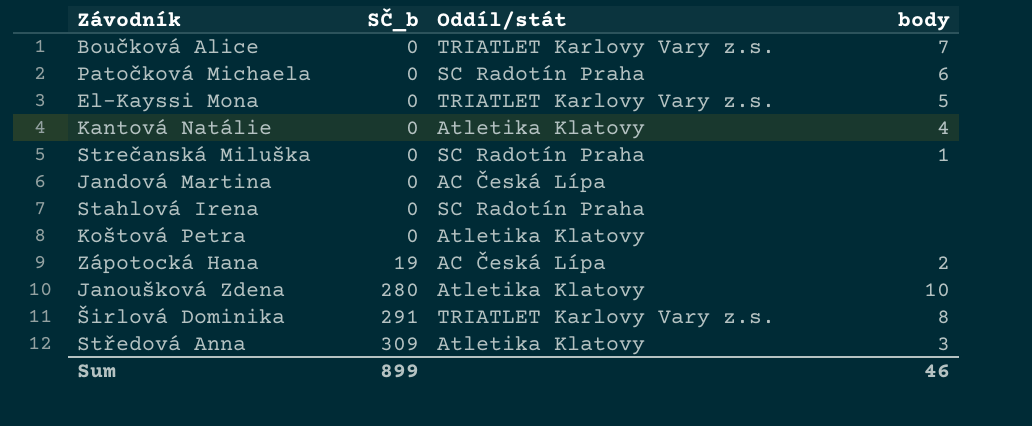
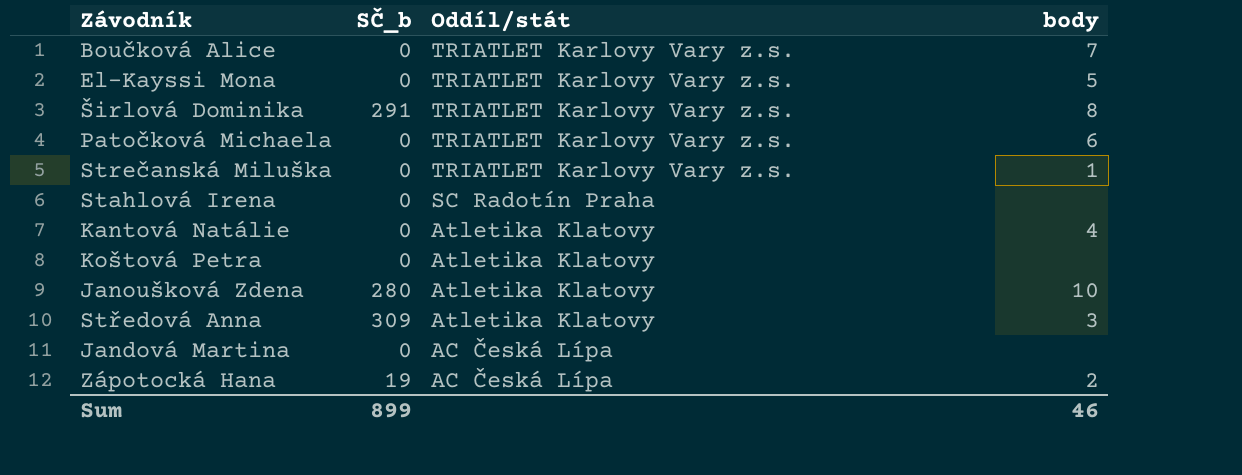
row order: SČ_b ascending -> Oddíl/stát descending
Patočková Michaela | Oddíl/stát: SC Radotín Praha -> TRIATLET Karlovy Vary z.s.
Strečanská Miluška | Oddíl/stát: SC Radotín Praha -> TRIATLET Karlovy Vary z.s.

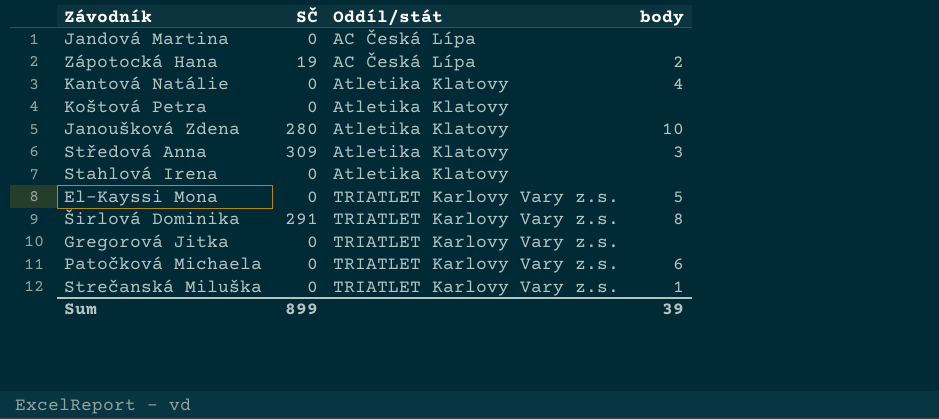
row order: Oddíl/stát descending -> Oddíl/stát ascending
column name: SČ_b -> SČ
row Boučková Alice: 0 | TRIATLET Karlovy Vary z.s. | 7 -> none
Stahlová Irena | Oddíl/stát: SC Radotín Praha -> Atletika Klatovy
row Gregorová Jitka: none -> 0 | TRIATLET Karlovy Vary z.s. | none
Sum | body: 46 -> 39

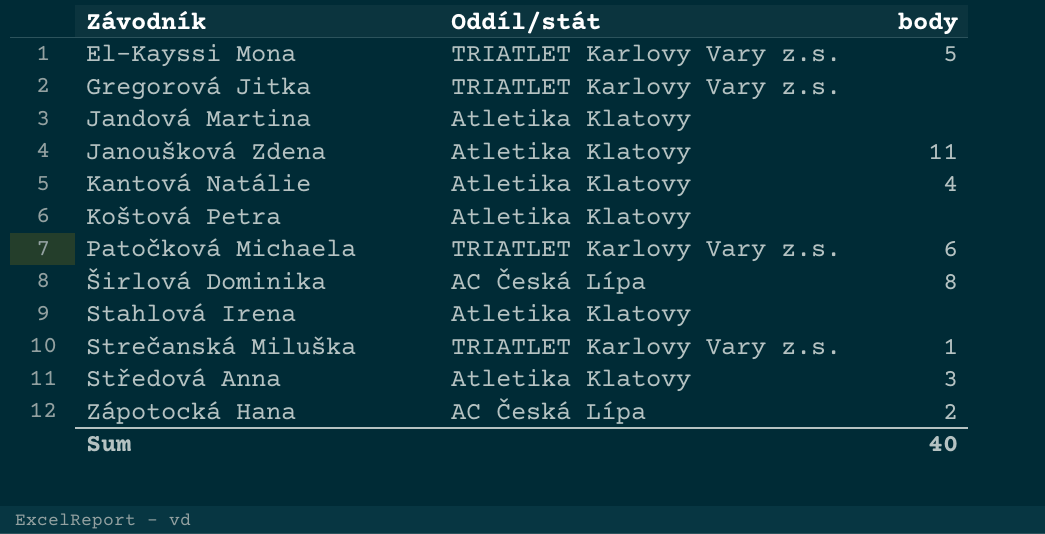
row order: Oddíl/stát ascending -> Závodník ascending
column SČ | position: 2 -> none
Jandová Martina | Oddíl/stát: AC Česká Lípa -> Atletika Klatovy
Janoušková Zdena | body: 10 -> 11
Širlová Dominika | Oddíl/stát: TRIATLET Karlovy Vary z.s. -> AC Česká Lípa
Sum | body: 39 -> 40

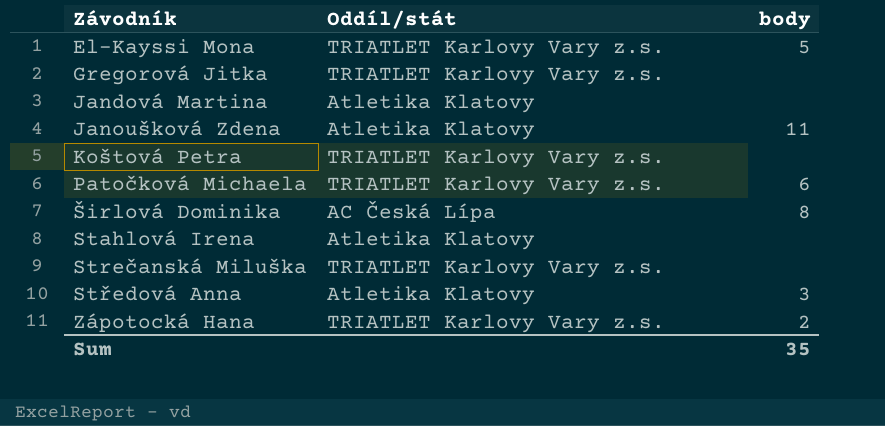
row Kantová Natálie: Atletika Klatovy | 4 -> none
Koštová Petra | Oddíl/stát: Atletika Klatovy -> TRIATLET Karlovy Vary z.s.
Strečanská Miluška | body: 1 -> none
Zápotocká Hana | Oddíl/stát: AC Česká Lípa -> TRIATLET Karlovy Vary z.s.
Sum | body: 40 -> 35

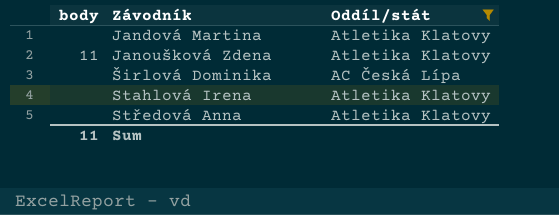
filter: none -> Oddíl/stát != TRIATLET Karlovy Vary z.s.
column body | position: 3 -> 1
Širlová Dominika | body: 8 -> none
Středová Anna | body: 3 -> none
Sum | body: 35 -> 11

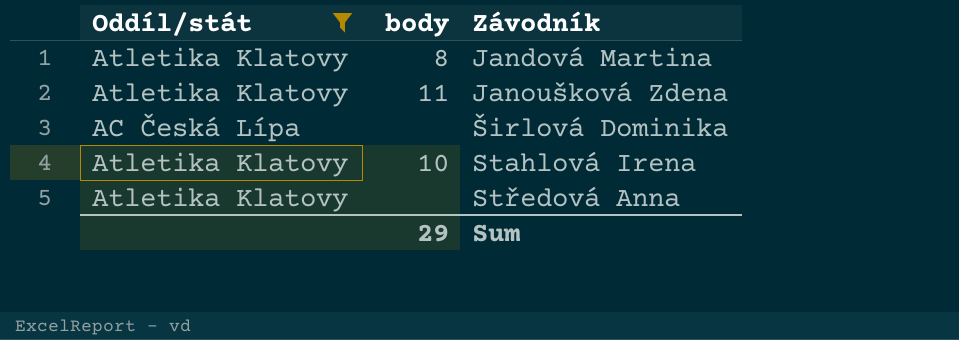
column Oddíl/stát | position: 3 -> 1
Jandová Martina | body: none -> 8
Stahlová Irena | body: none -> 10
Sum | body: 11 -> 29

